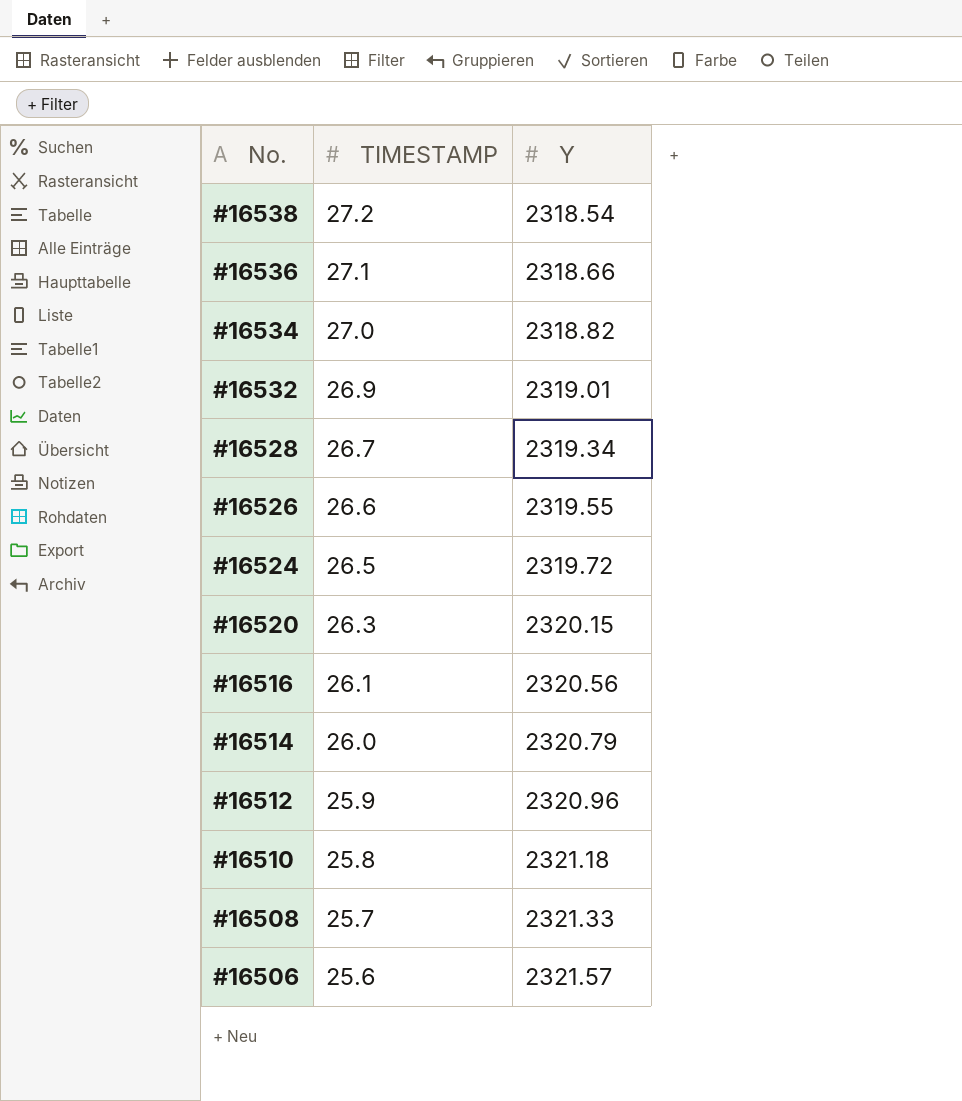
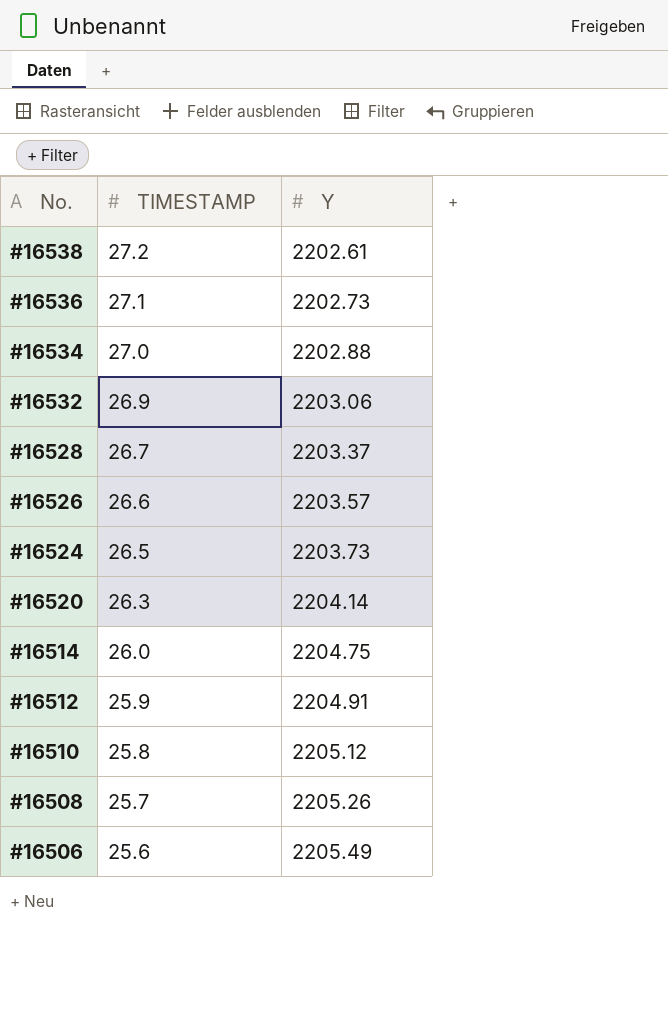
row #16516: 26.1 | 2320.56 -> none
#16538 | Y: 2318.54 -> 2202.61
#16536 | Y: 2318.66 -> 2202.73
#16534 | Y: 2318.82 -> 2202.88
#16532 | Y: 2319.01 -> 2203.06
#16528 | Y: 2319.34 -> 2203.37
#16526 | Y: 2319.55 -> 2203.57
#16524 | Y: 2319.72 -> 2203.73
#16520 | Y: 2320.15 -> 2204.14
#16514 | Y: 2320.79 -> 2204.75
#16512 | Y: 2320.96 -> 2204.91
#16510 | Y: 2321.18 -> 2205.12
#16508 | Y: 2321.33 -> 2205.26
#16506 | Y: 2321.57 -> 2205.49

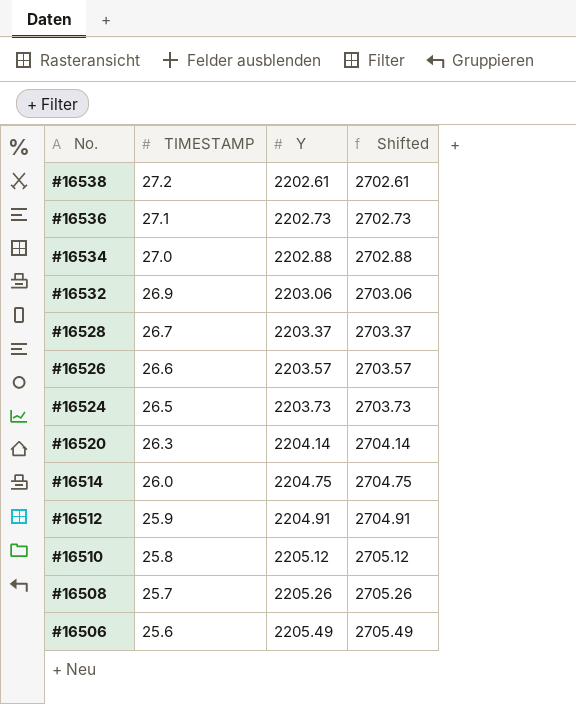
column Shifted | formula: none -> [Y] + 500

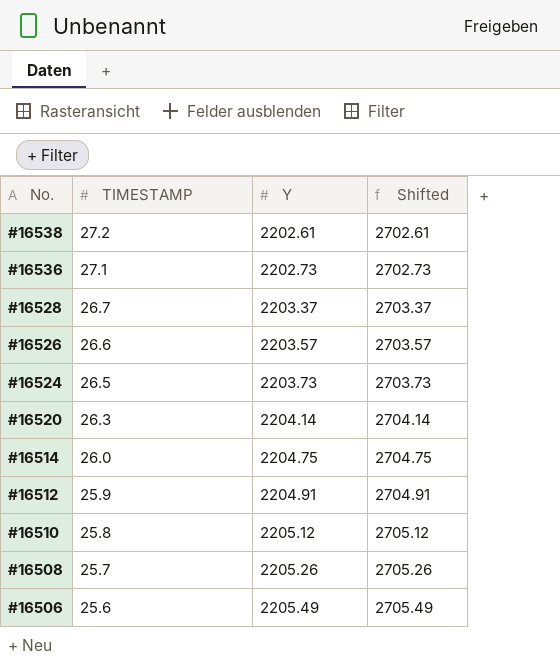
row #16534: 27.0 | 2202.88 | 2702.88 -> none
row #16532: 26.9 | 2203.06 | 2703.06 -> none

